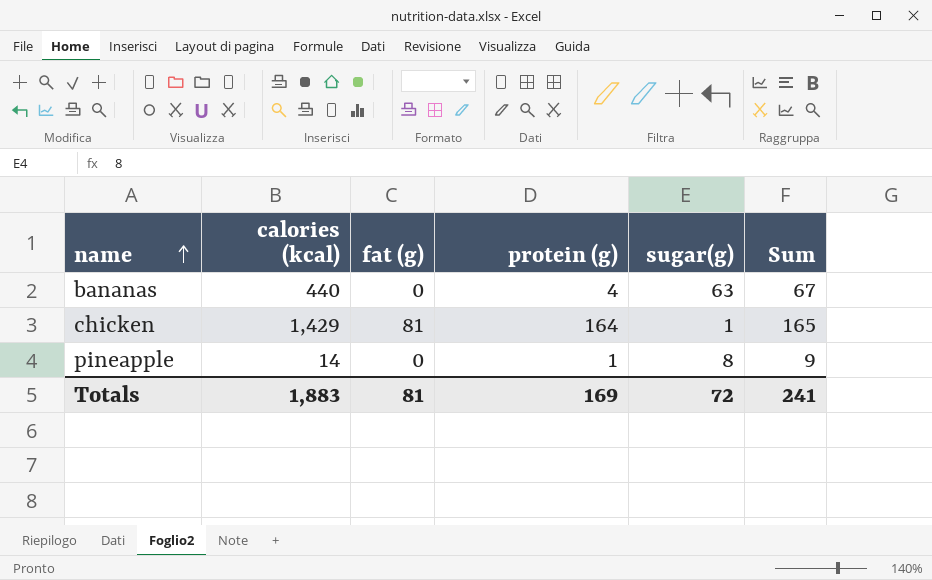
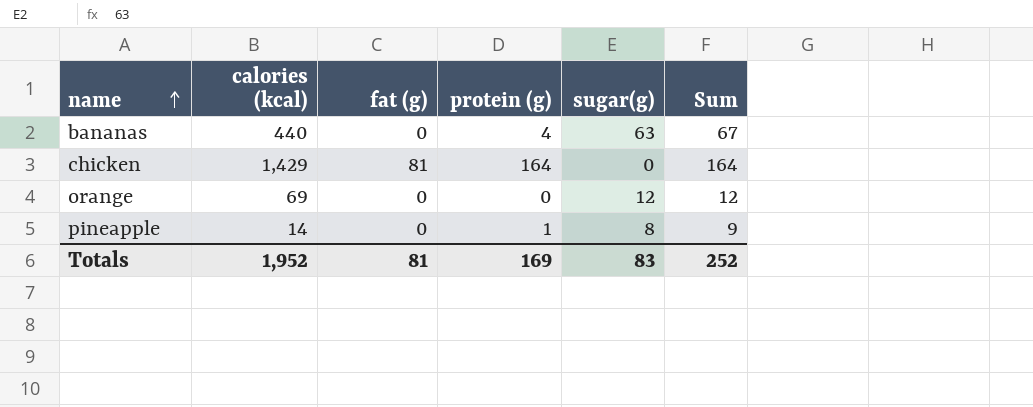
chicken | sugar(g): 1 -> 0
chicken | Sum: 165 -> 164
row orange: none -> 69 | 0 | 0 | 12 | 12
Totals | calories (kcal): 1,883 -> 1,952
Totals | sugar(g): 72 -> 83
Totals | Sum: 241 -> 252

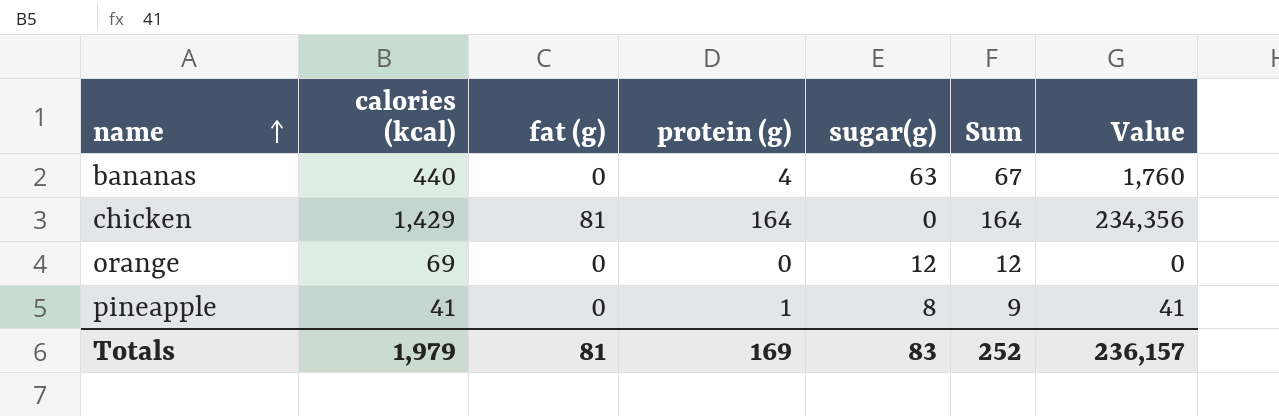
column Value | formula: none -> [calories (kcal)] * [protein (g)]
pineapple | calories (kcal): 14 -> 41
Totals | calories (kcal): 1,952 -> 1,979

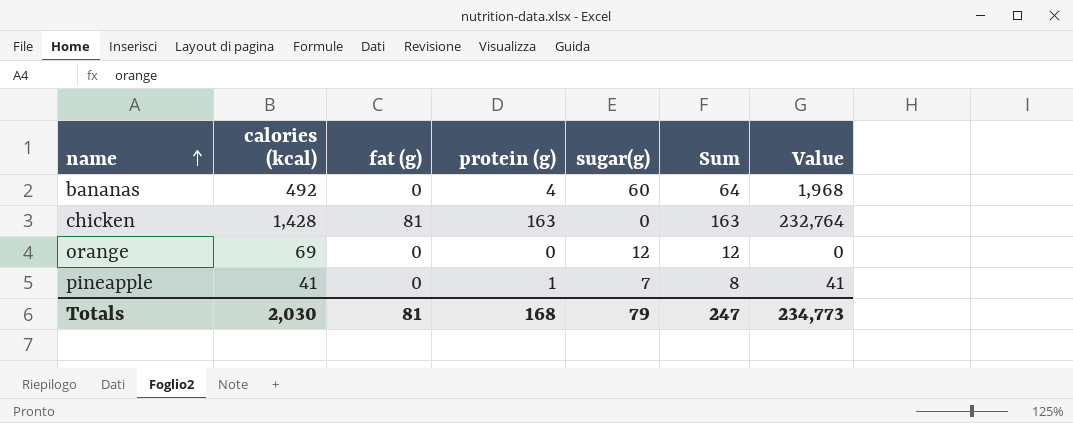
bananas | calories (kcal): 440 -> 492
bananas | sugar(g): 63 -> 60
bananas | Sum: 67 -> 64
bananas | Value: 1,760 -> 1,968
chicken | calories (kcal): 1,429 -> 1,428
chicken | protein (g): 164 -> 163
chicken | Sum: 164 -> 163
chicken | Value: 234,356 -> 232,764
pineapple | sugar(g): 8 -> 7
pineapple | Sum: 9 -> 8
Totals | calories (kcal): 1,979 -> 2,030
Totals | protein (g): 169 -> 168
Totals | sugar(g): 83 -> 79
Totals | Sum: 252 -> 247
Totals | Value: 236,157 -> 234,773

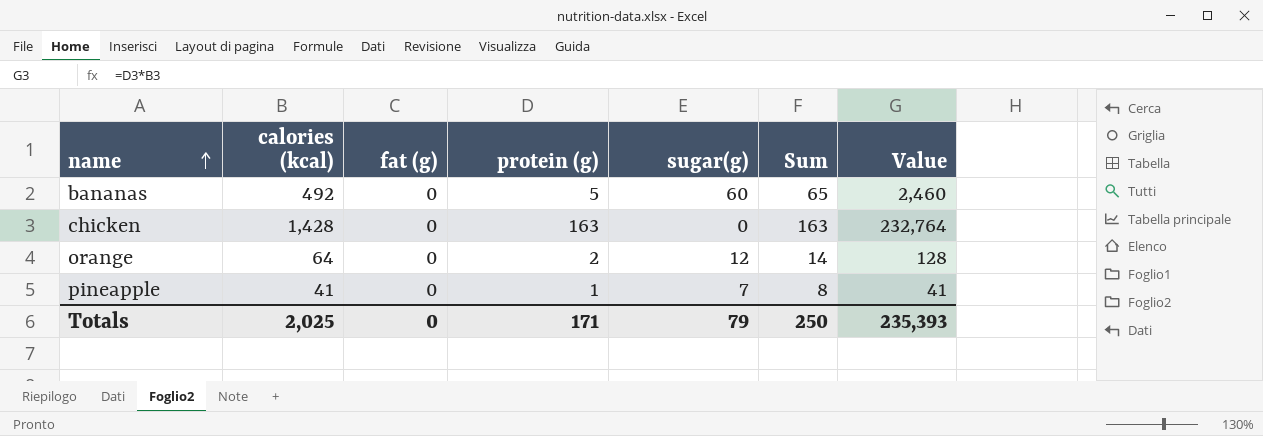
bananas | protein (g): 4 -> 5
bananas | Sum: 64 -> 65
bananas | Value: 1,968 -> 2,460
chicken | fat (g): 81 -> 0
orange | calories (kcal): 69 -> 64
orange | protein (g): 0 -> 2
orange | Sum: 12 -> 14
orange | Value: 0 -> 128
Totals | calories (kcal): 2,030 -> 2,025
Totals | fat (g): 81 -> 0
Totals | protein (g): 168 -> 171
Totals | Sum: 247 -> 250
Totals | Value: 234,773 -> 235,393

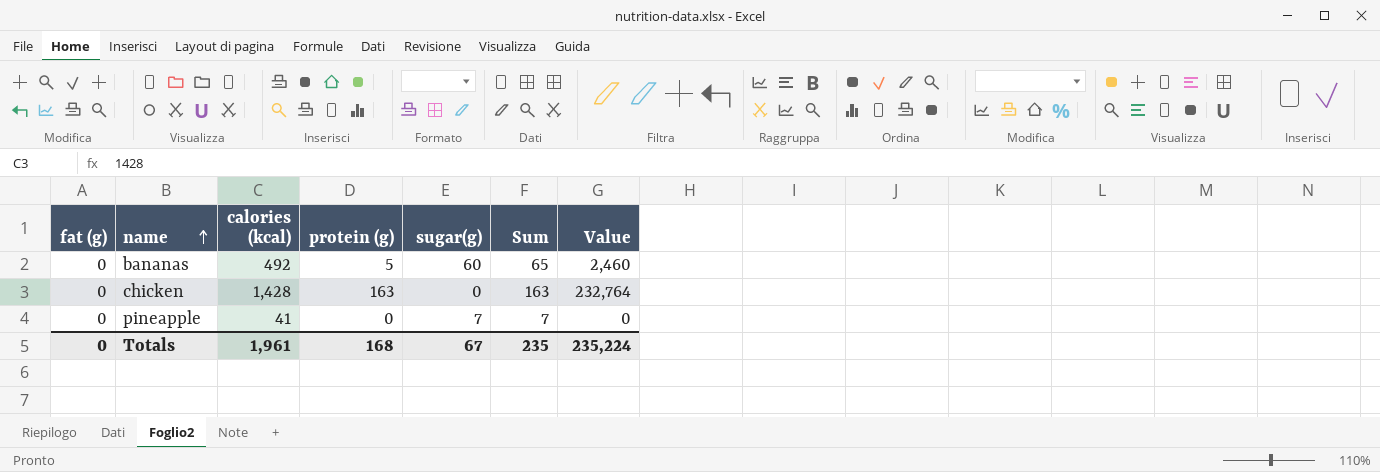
column fat (g) | position: 3 -> 1
row orange: 64 | 0 | 2 | 12 | 14 | 128 -> none
pineapple | protein (g): 1 -> 0
pineapple | Sum: 8 -> 7
pineapple | Value: 41 -> 0
Totals | calories (kcal): 2,025 -> 1,961
Totals | protein (g): 171 -> 168
Totals | sugar(g): 79 -> 67
Totals | Sum: 250 -> 235
Totals | Value: 235,393 -> 235,224

